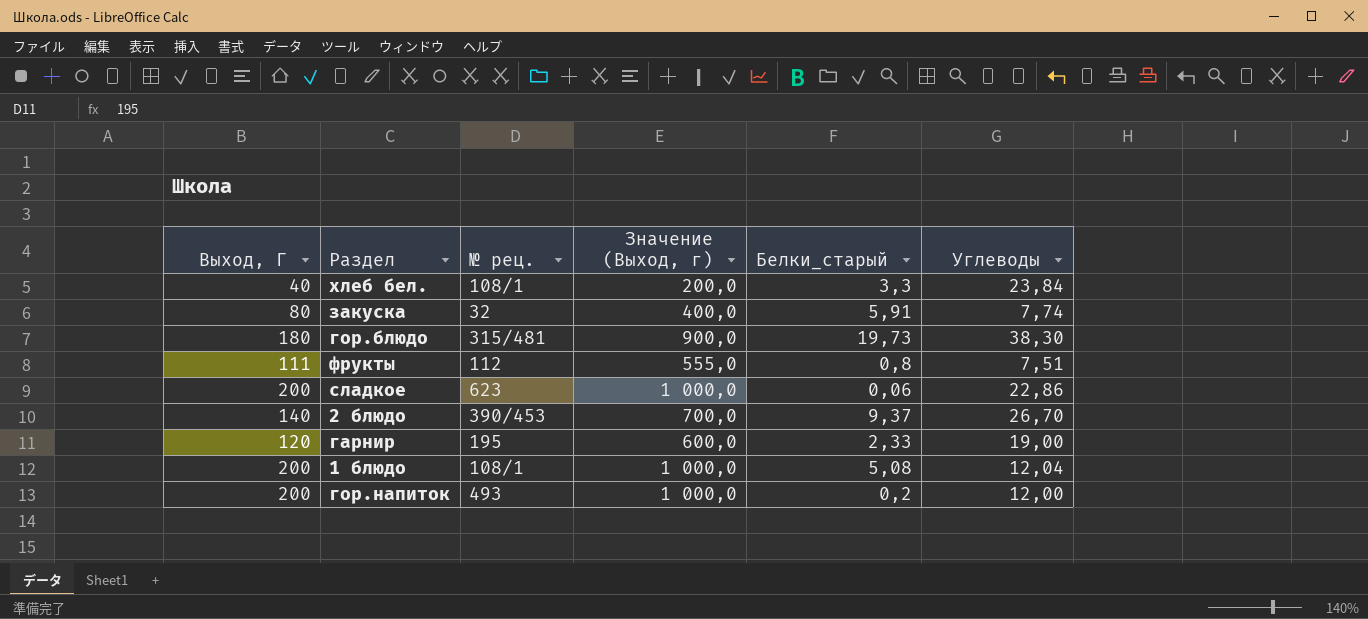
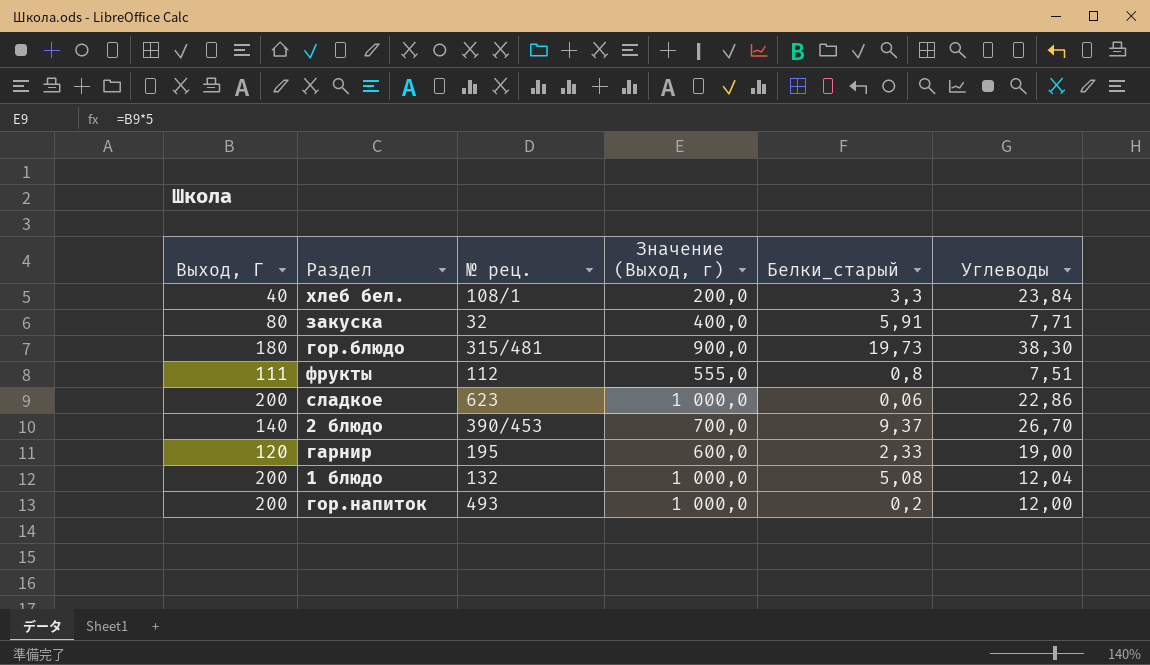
закуска | Углеводы: 7,74 -> 7,71
1 блюдо | № рец.: 108/1 -> 132

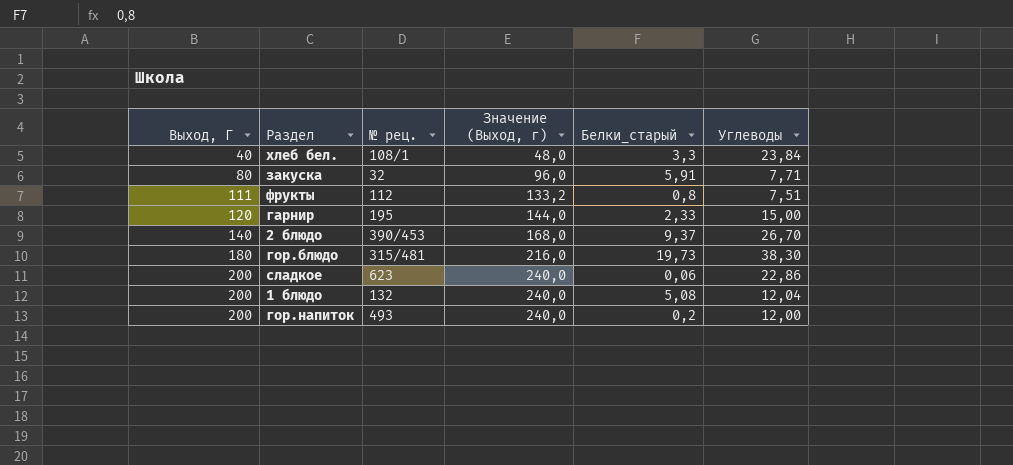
row order: none -> Выход, Г ascending
column Значение (Выход, г) | formula: [Выход, Г] * 5 -> [Выход, Г] * 1,2
гарнир | Углеводы: 19,00 -> 15,00

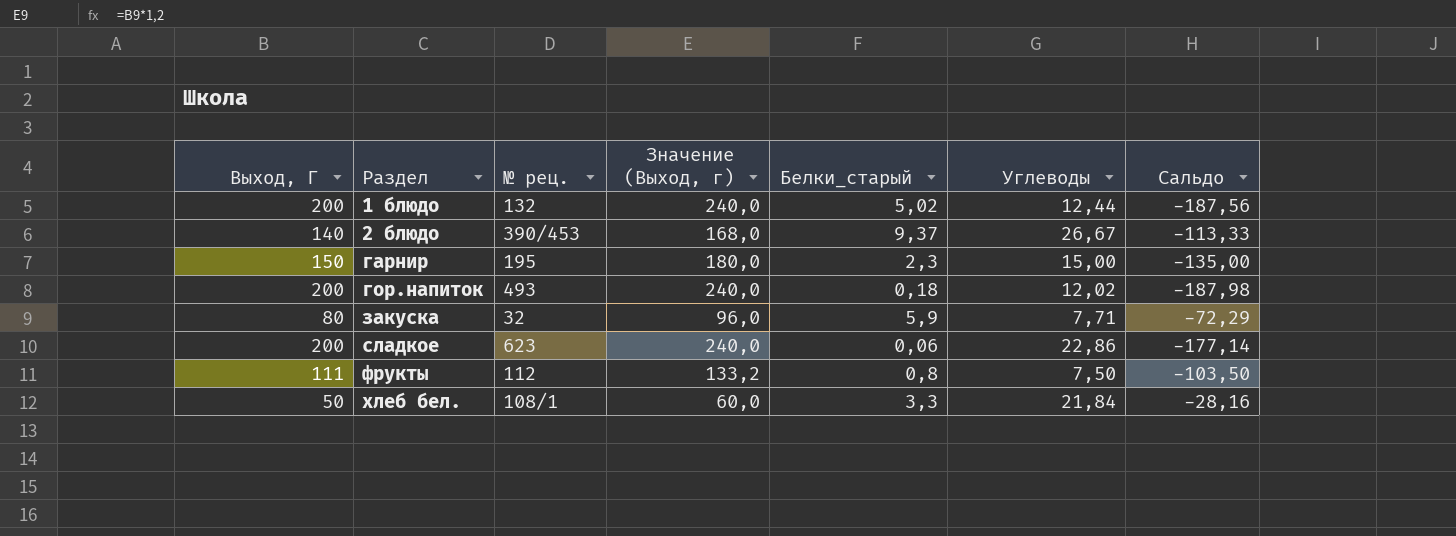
row order: Выход, Г ascending -> Раздел ascending
column Сальдо | formula: none -> [Углеводы] - [Выход, Г]
row гор.блюдо: 180 | 315/481 | 216,0 | 19,73 | 38,30 -> none
1 блюдо | Белки_старый: 5,08 -> 5,02
1 блюдо | Углеводы: 12,04 -> 12,44
2 блюдо | Углеводы: 26,70 -> 26,67
гарнир | Выход, Г: 120 -> 150
гарнир | Значение (Выход, г): 144,0 -> 180,0
гарнир | Белки_старый: 2,33 -> 2,3
гор.напиток | Белки_старый: 0,2 -> 0,18
гор.напиток | Углеводы: 12,00 -> 12,02
закуска | Белки_старый: 5,91 -> 5,9
фрукты | Углеводы: 7,51 -> 7,50
хлеб бел. | Выход, Г: 40 -> 50
хлеб бел. | Значение (Выход, г): 48,0 -> 60,0
хлеб бел. | Углеводы: 23,84 -> 21,84

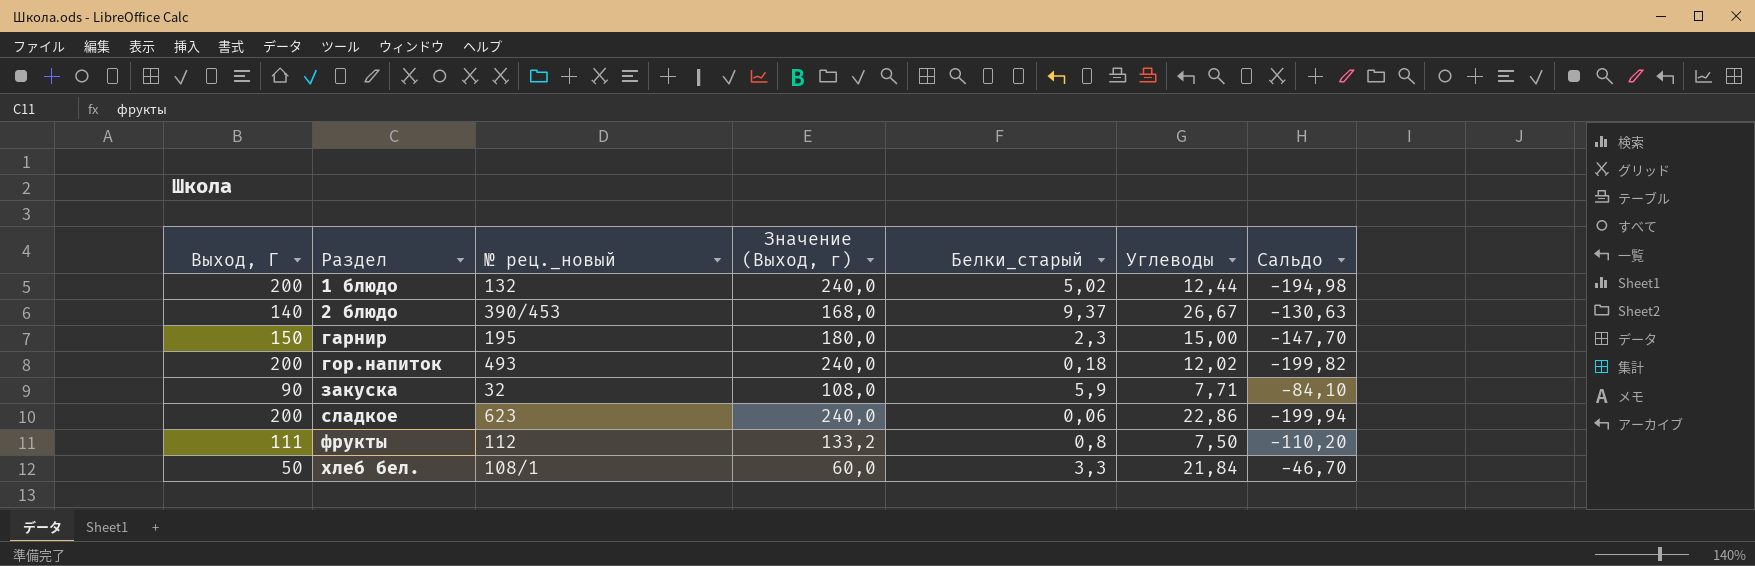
column name: № рец. -> № рец._новый
column Сальдо | formula: [Углеводы] - [Выход, Г] -> [Белки_старый] - [Выход, Г]
закуска | Выход, Г: 80 -> 90
закуска | Значение (Выход, г): 96,0 -> 108,0

